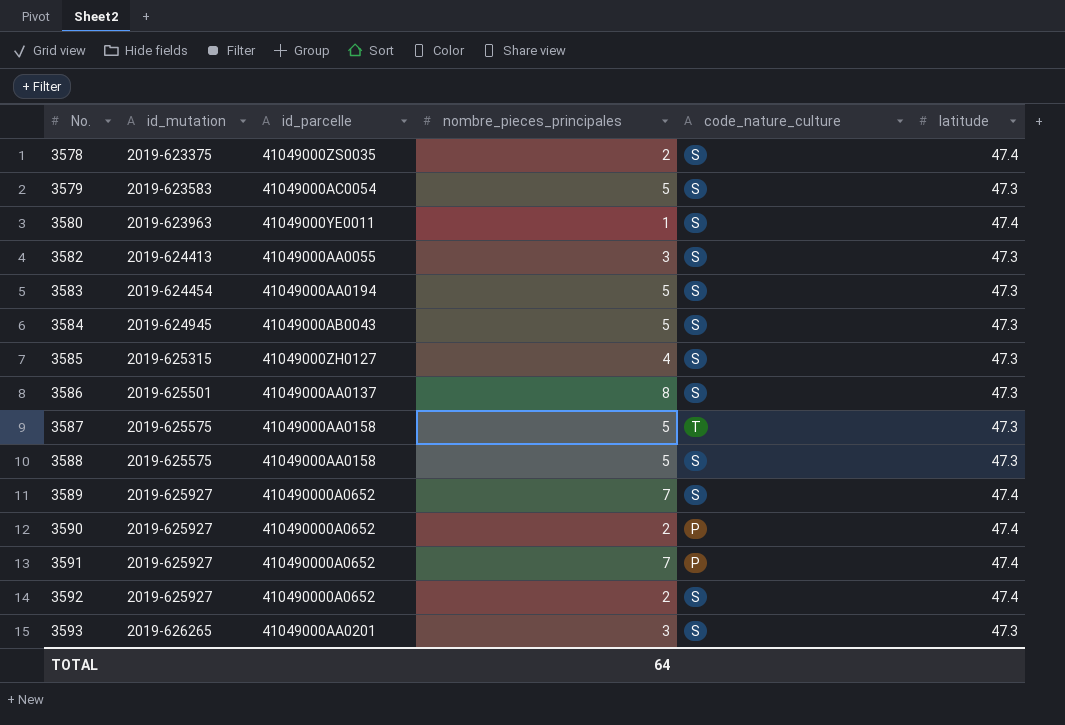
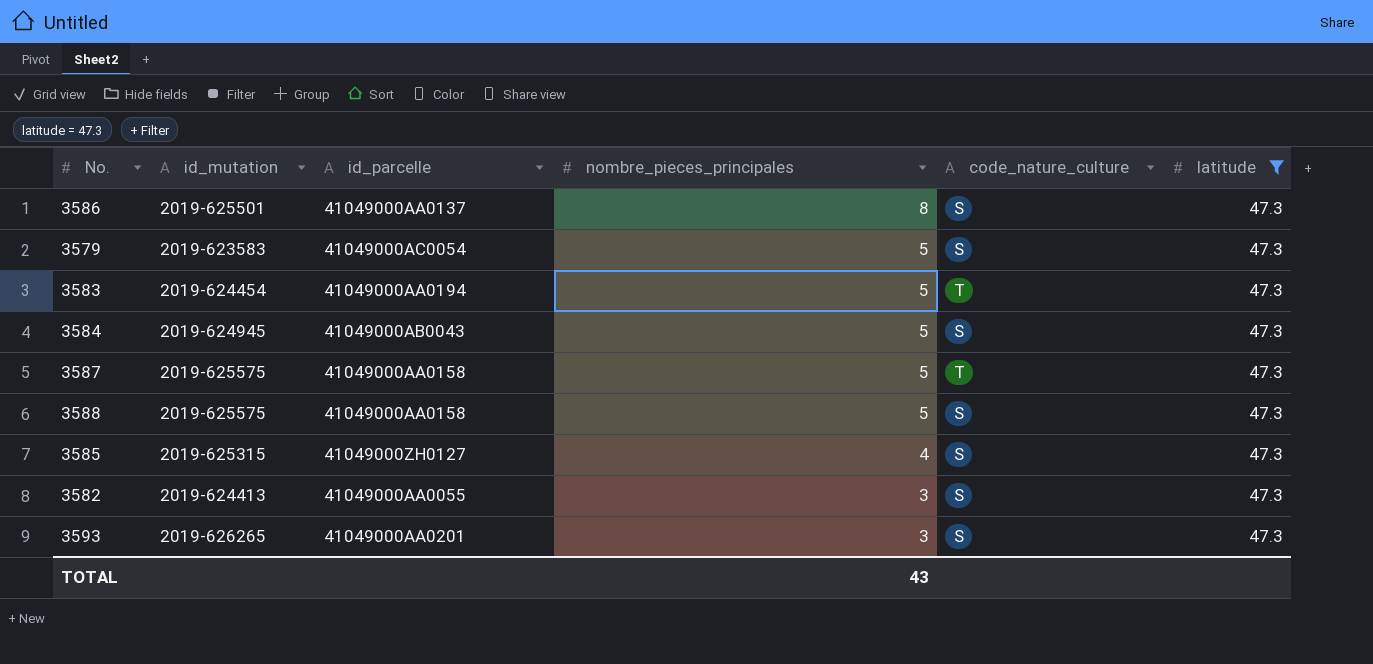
filter: none -> latitude = 47.3
row order: No. ascending -> nombre_pieces_principales descending
3583 | code_nature_culture: S -> T
TOTAL | nombre_pieces_principales: 64 -> 43

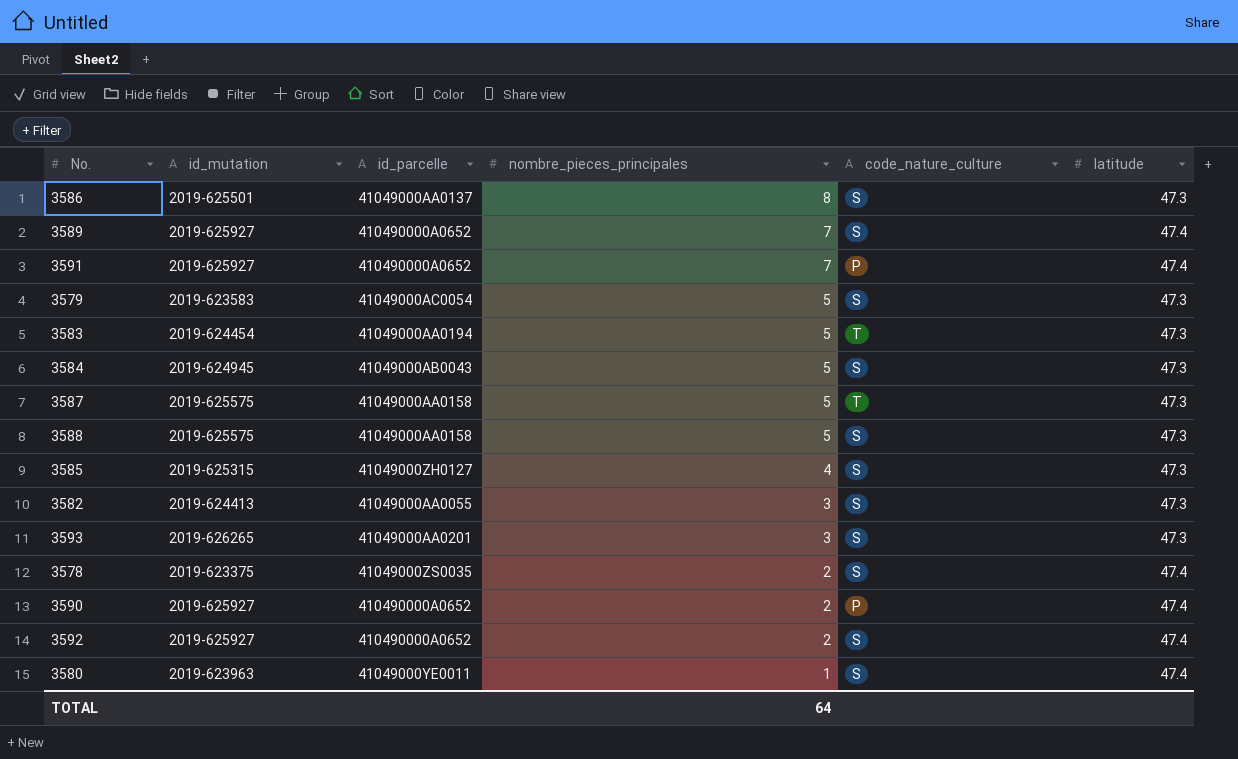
filter: latitude = 47.3 -> none
TOTAL | nombre_pieces_principales: 43 -> 64

